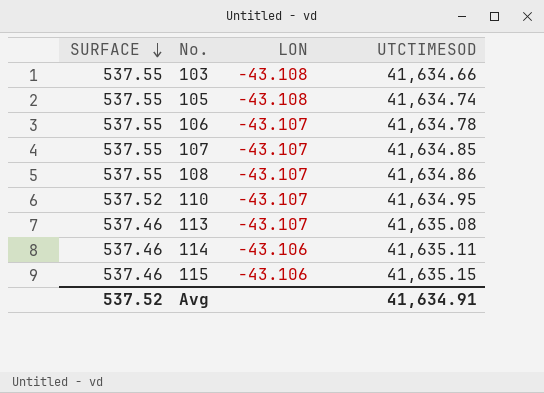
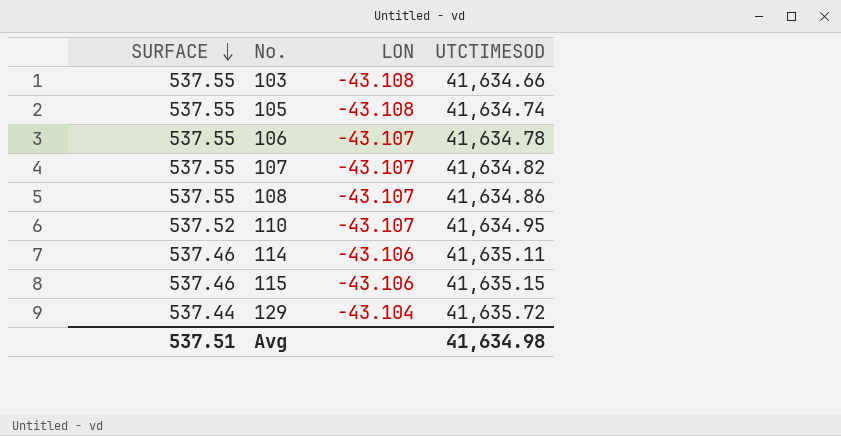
row 113: 537.46 | -43.107 | 41,635.08 -> none
107 | UTCTIMESOD: 41,634.85 -> 41,634.82
row 129: none -> 537.44 | -43.104 | 41,635.72
Avg | SURFACE: 537.52 -> 537.51
Avg | UTCTIMESOD: 41,634.91 -> 41,634.98

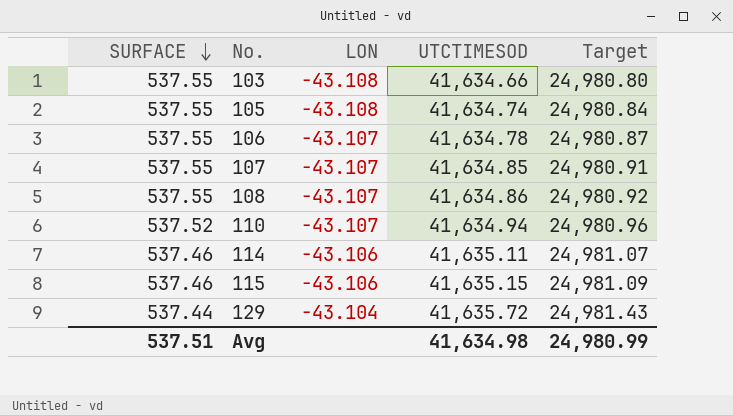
column Target | formula: none -> [UTCTIMESOD] * 0.6
107 | UTCTIMESOD: 41,634.82 -> 41,634.85
110 | UTCTIMESOD: 41,634.95 -> 41,634.94

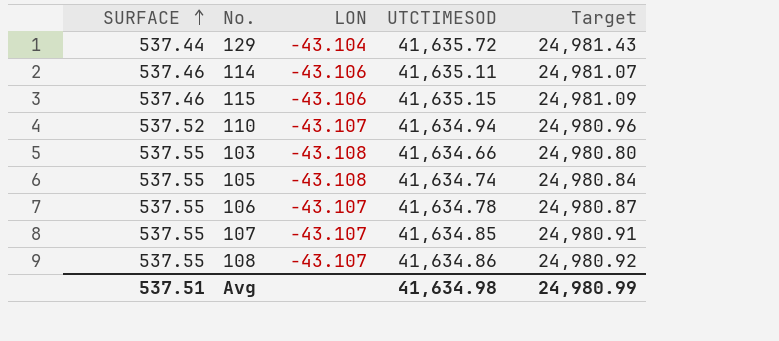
row order: SURFACE descending -> SURFACE ascending

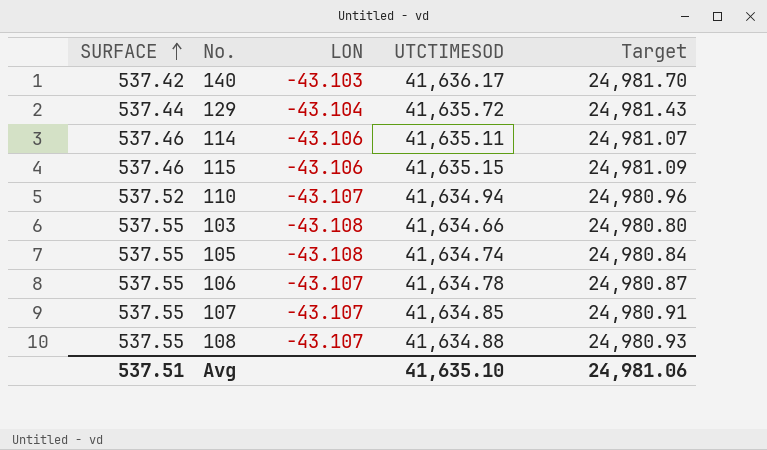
row 140: none -> 537.42 | -43.103 | 41,636.17 | 24,981.70
108 | UTCTIMESOD: 41,634.86 -> 41,634.88
108 | Target: 24,980.92 -> 24,980.93
Avg | UTCTIMESOD: 41,634.98 -> 41,635.10
Avg | Target: 24,980.99 -> 24,981.06

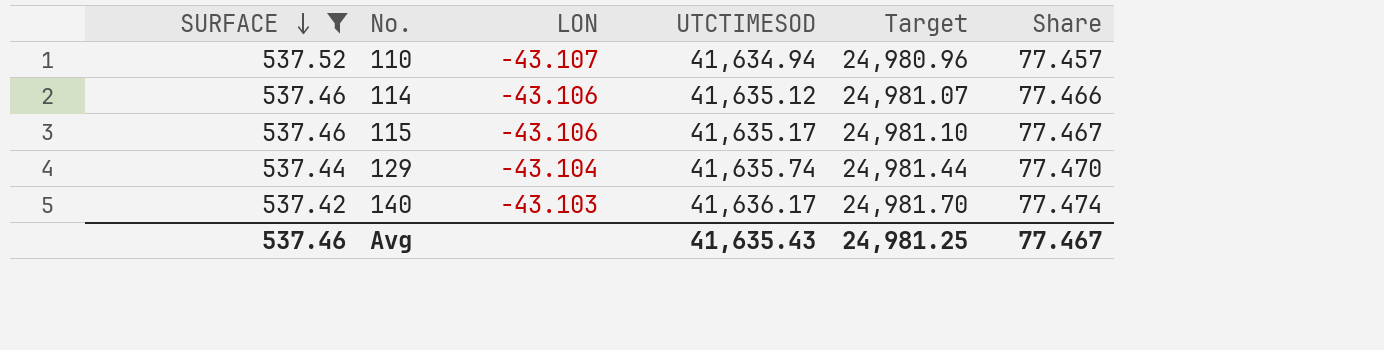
filter: none -> SURFACE != 537.55
row order: SURFACE ascending -> SURFACE descending
column Share | formula: none -> [UTCTIMESOD] / [SURFACE]
114 | UTCTIMESOD: 41,635.11 -> 41,635.12
115 | UTCTIMESOD: 41,635.15 -> 41,635.17
115 | Target: 24,981.09 -> 24,981.10
129 | UTCTIMESOD: 41,635.72 -> 41,635.74
129 | Target: 24,981.43 -> 24,981.44
Avg | SURFACE: 537.51 -> 537.46
Avg | UTCTIMESOD: 41,635.10 -> 41,635.43
Avg | Target: 24,981.06 -> 24,981.25

